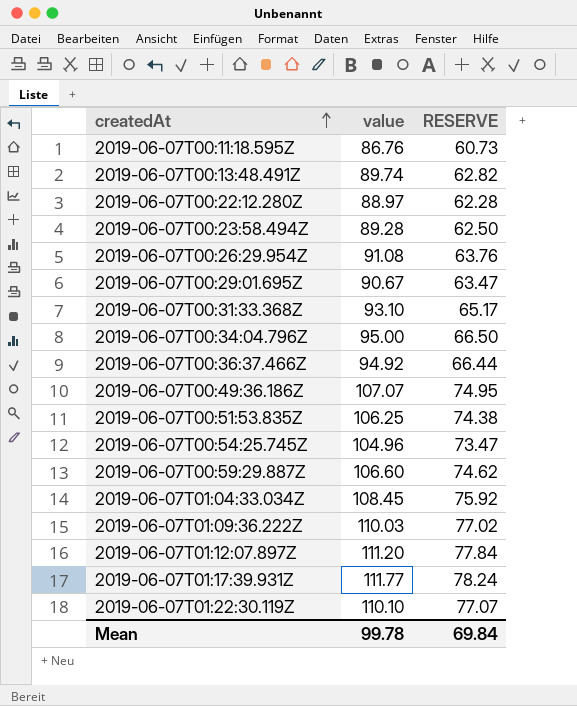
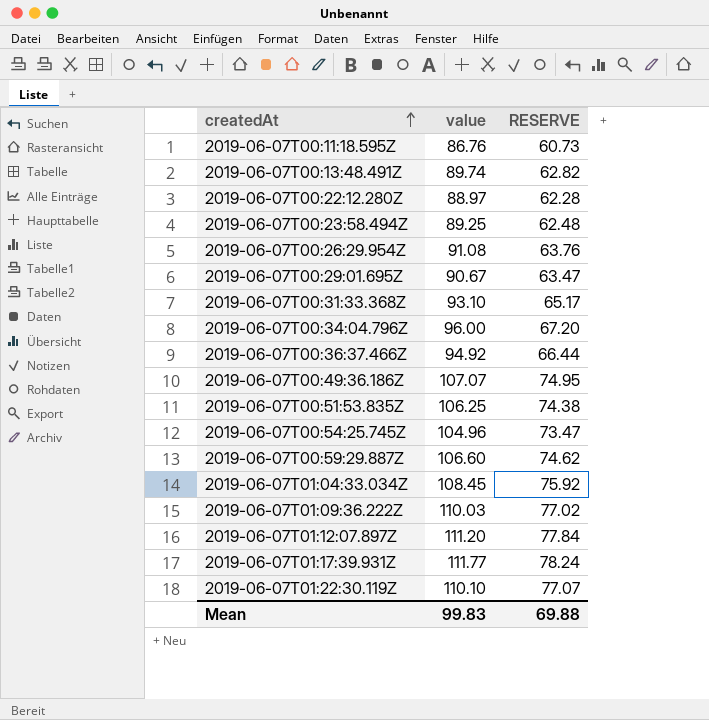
2019-06-07T00:23:58.494Z | value: 89.28 -> 89.25
2019-06-07T00:23:58.494Z | RESERVE: 62.50 -> 62.48
2019-06-07T00:34:04.796Z | value: 95.00 -> 96.00
2019-06-07T00:34:04.796Z | RESERVE: 66.50 -> 67.20
Mean | value: 99.78 -> 99.83
Mean | RESERVE: 69.84 -> 69.88

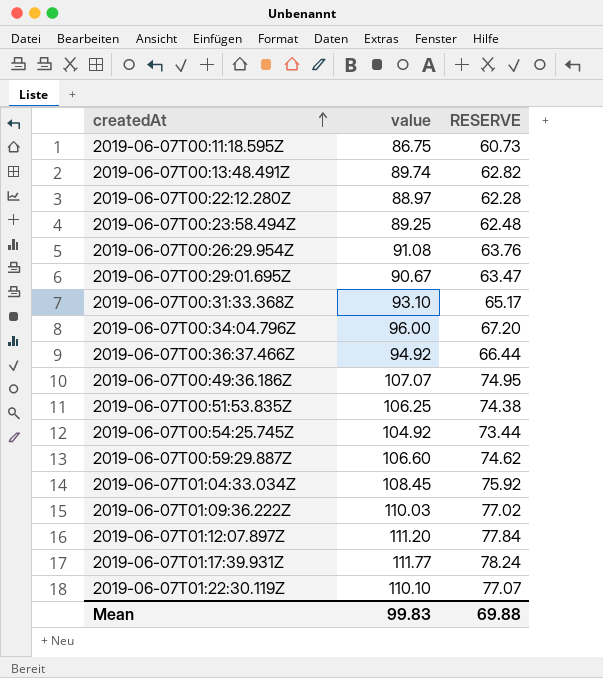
2019-06-07T00:11:18.595Z | value: 86.76 -> 86.75
2019-06-07T00:54:25.745Z | value: 104.96 -> 104.92
2019-06-07T00:54:25.745Z | RESERVE: 73.47 -> 73.44

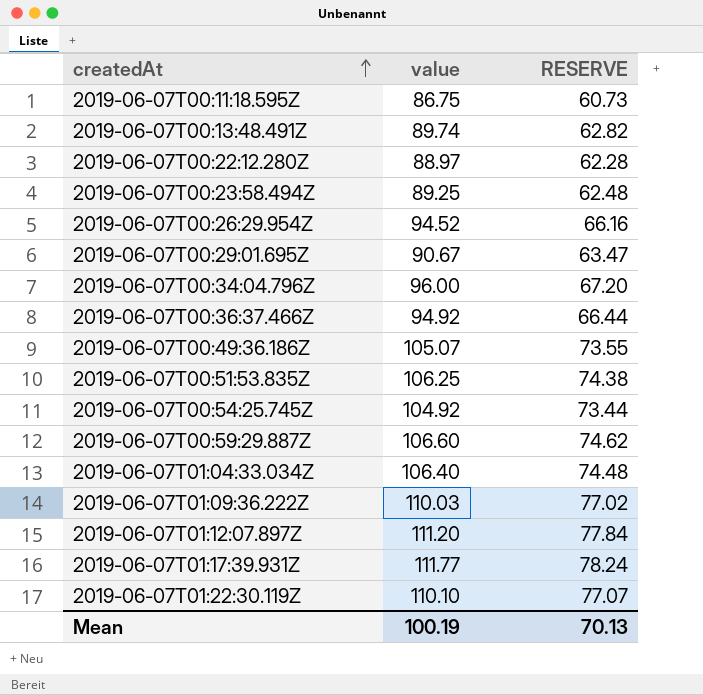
row 2019-06-07T00:31:33.368Z: 93.10 | 65.17 -> none
2019-06-07T00:26:29.954Z | value: 91.08 -> 94.52
2019-06-07T00:26:29.954Z | RESERVE: 63.76 -> 66.16
2019-06-07T00:49:36.186Z | value: 107.07 -> 105.07
2019-06-07T00:49:36.186Z | RESERVE: 74.95 -> 73.55
2019-06-07T01:04:33.034Z | value: 108.45 -> 106.40
2019-06-07T01:04:33.034Z | RESERVE: 75.92 -> 74.48
Mean | value: 99.83 -> 100.19
Mean | RESERVE: 69.88 -> 70.13

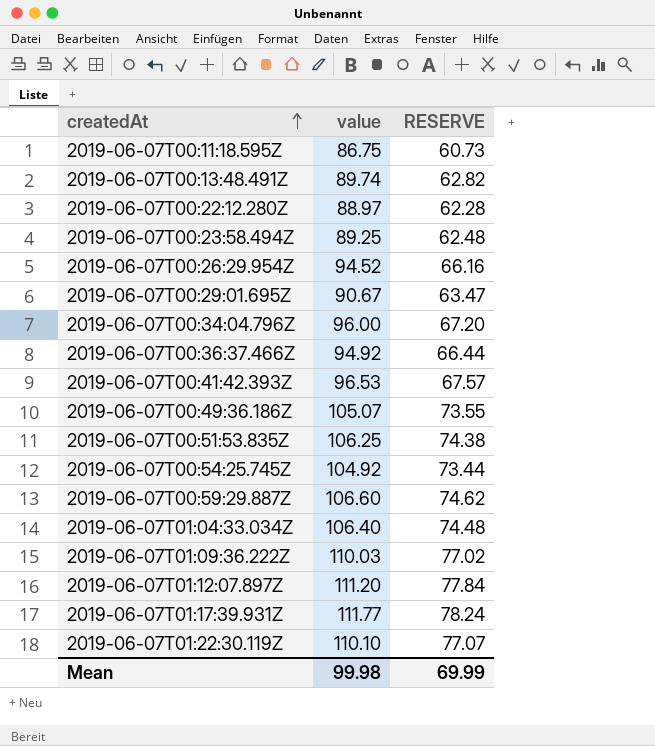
row 2019-06-07T00:41:42.393Z: none -> 96.53 | 67.57
Mean | value: 100.19 -> 99.98
Mean | RESERVE: 70.13 -> 69.99

